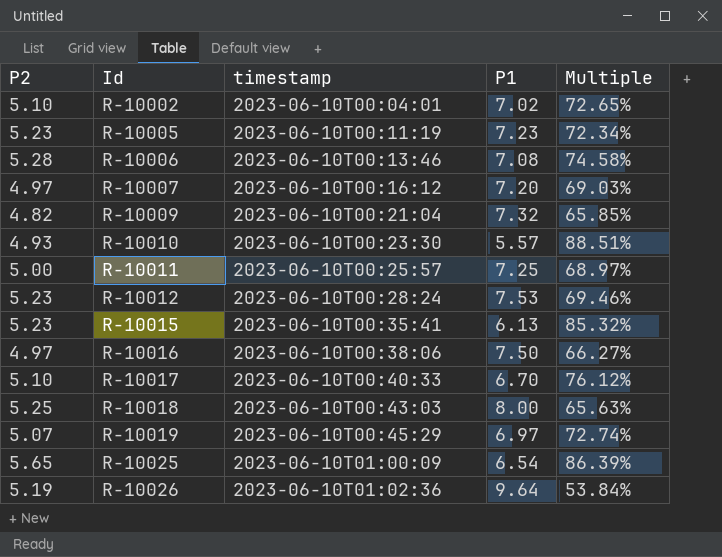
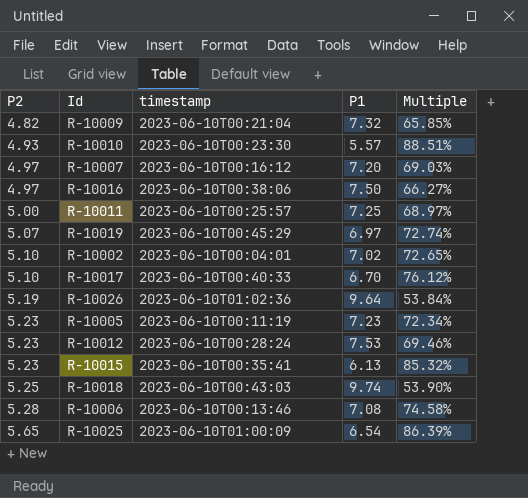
row order: Id ascending -> P2 ascending
R-10018 | P1: 8.00 -> 9.74
R-10018 | Multiple: 65.63% -> 53.90%

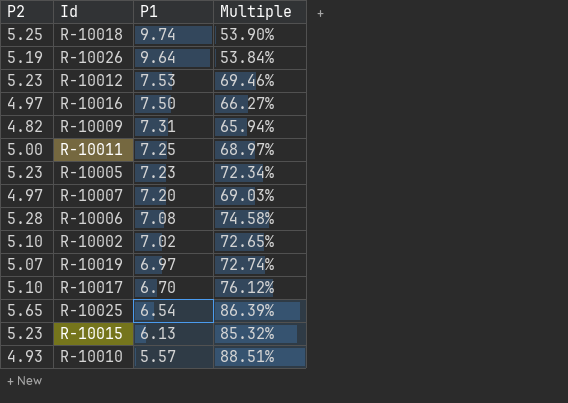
row order: P2 ascending -> P1 descending
column timestamp | position: 3 -> none
R-10009 | P1: 7.32 -> 7.31
R-10009 | Multiple: 65.85% -> 65.94%

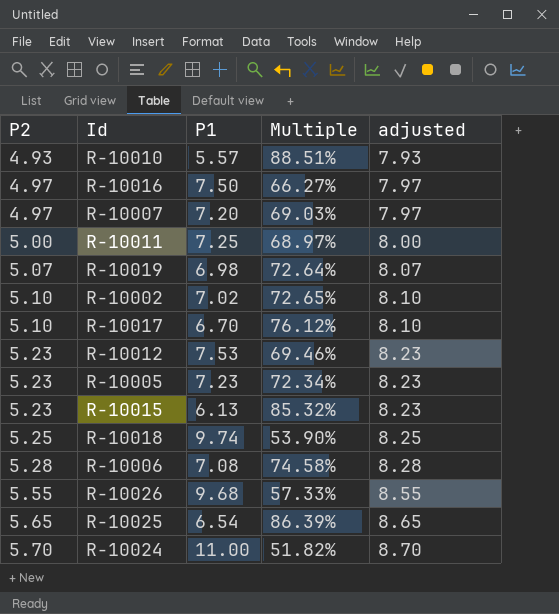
row order: P1 descending -> P2 ascending
column adjusted | formula: none -> [P2] + 3
row R-10009: 4.82 | 7.31 | 65.94% -> none
R-10019 | P1: 6.97 -> 6.98
R-10019 | Multiple: 72.74% -> 72.64%
R-10026 | P2: 5.19 -> 5.55
R-10026 | P1: 9.64 -> 9.68
R-10026 | Multiple: 53.84% -> 57.33%
row R-10024: none -> 5.70 | 11.00 | 51.82% | 8.70

